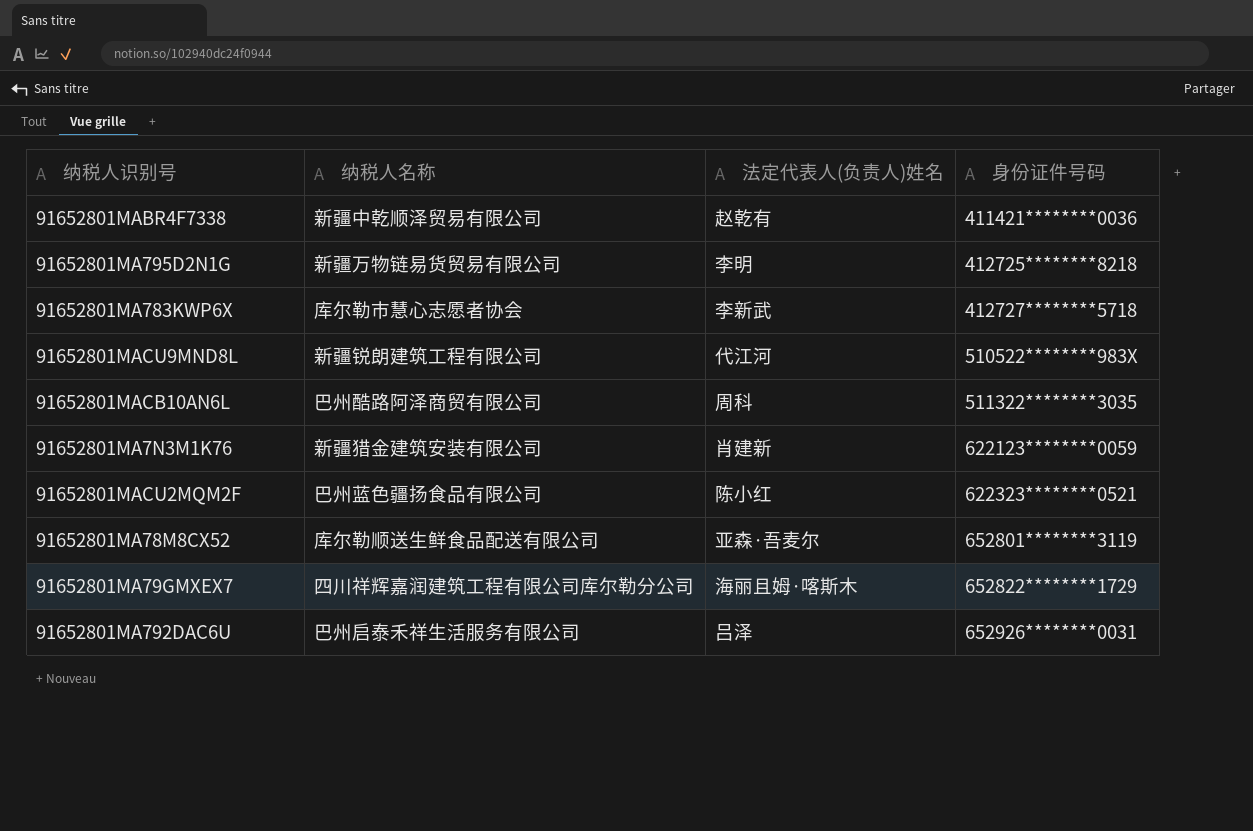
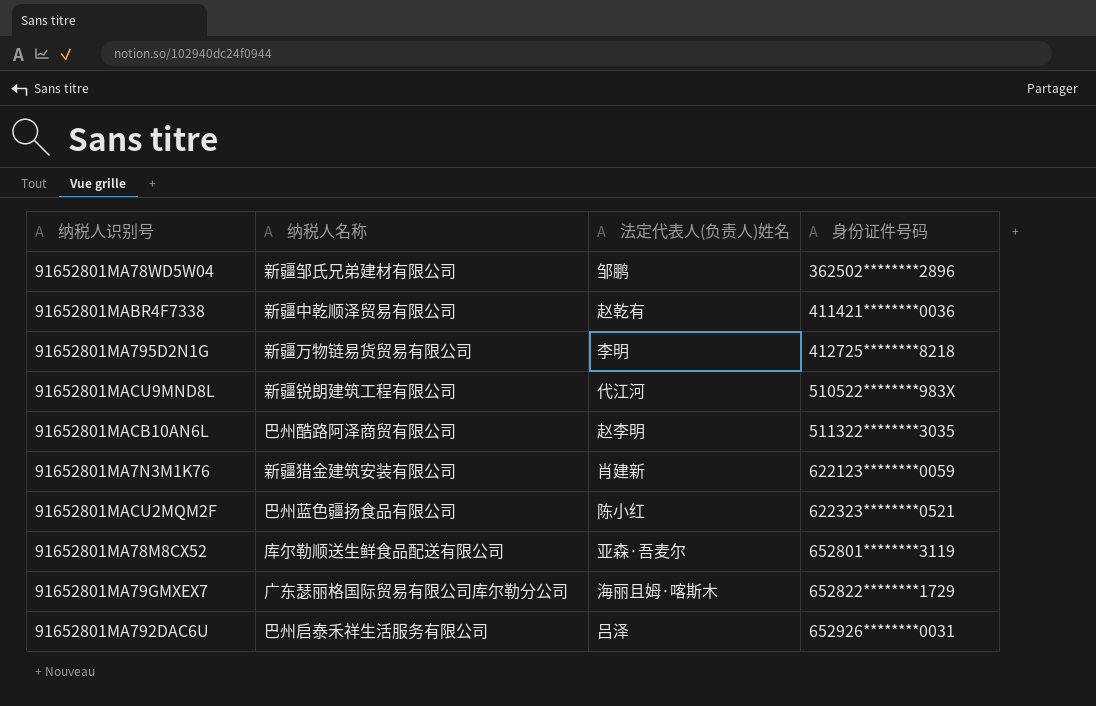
row 91652801MA783KWP6X: 库尔勒市慧心志愿者协会 | 李新武 | 412727********5718 -> none
row 91652801MA78WD5W04: none -> 新疆邹氏兄弟建材有限公司 | 邹鹏 | 362502********2896
91652801MACB10AN6L | 法定代表人(负责人)姓名: 周科 -> 赵李明
91652801MA79GMXEX7 | 纳税人名称: 四川祥辉嘉润建筑工程有限公司库尔勒分公司 -> 广东瑟丽格国际贸易有限公司库尔勒分公司

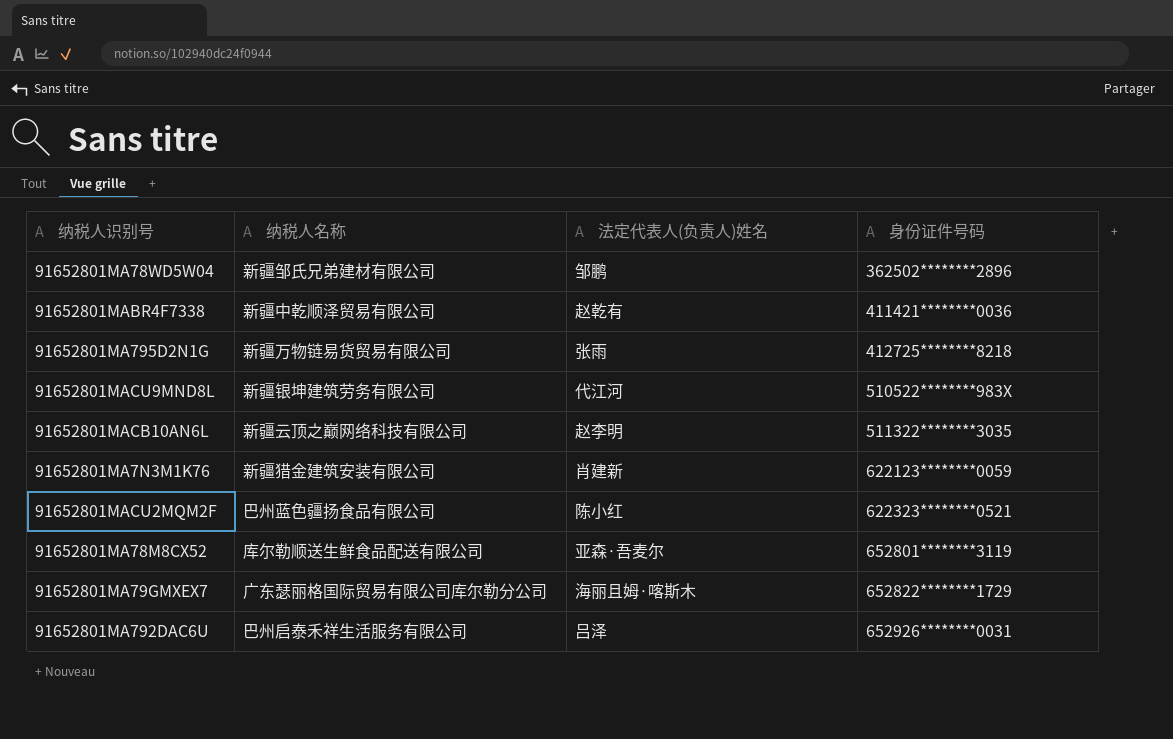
91652801MA795D2N1G | 法定代表人(负责人)姓名: 李明 -> 张雨
91652801MACU9MND8L | 纳税人名称: 新疆锐朗建筑工程有限公司 -> 新疆银坤建筑劳务有限公司
91652801MACB10AN6L | 纳税人名称: 巴州酷路阿泽商贸有限公司 -> 新疆云顶之巅网络科技有限公司

